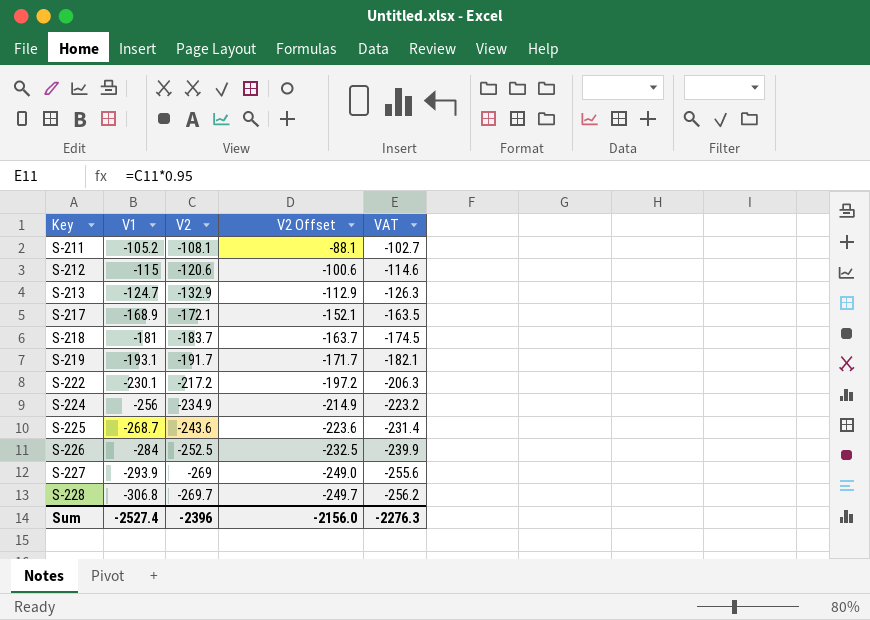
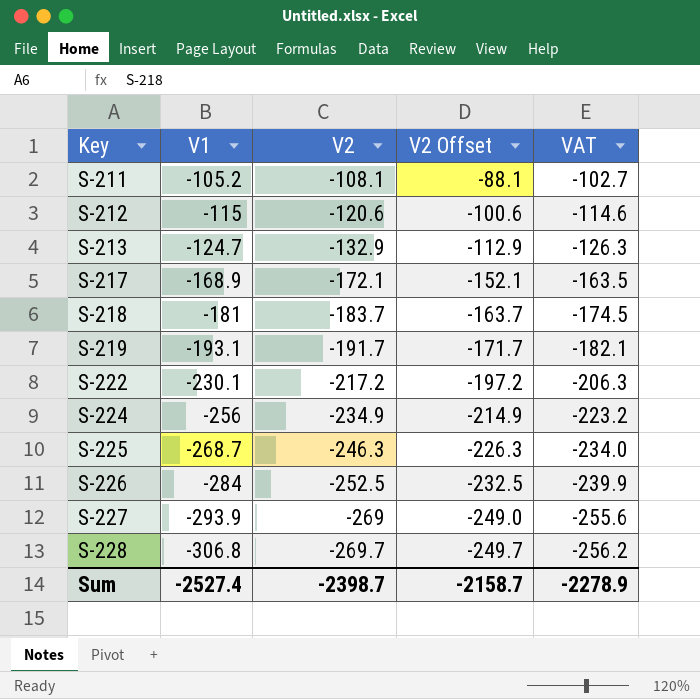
S-225 | V2: -243.6 -> -246.3
S-225 | V2 Offset: -223.6 -> -226.3
S-225 | VAT: -231.4 -> -234.0
Sum | V2: -2396 -> -2398.7
Sum | V2 Offset: -2156.0 -> -2158.7
Sum | VAT: -2276.3 -> -2278.9

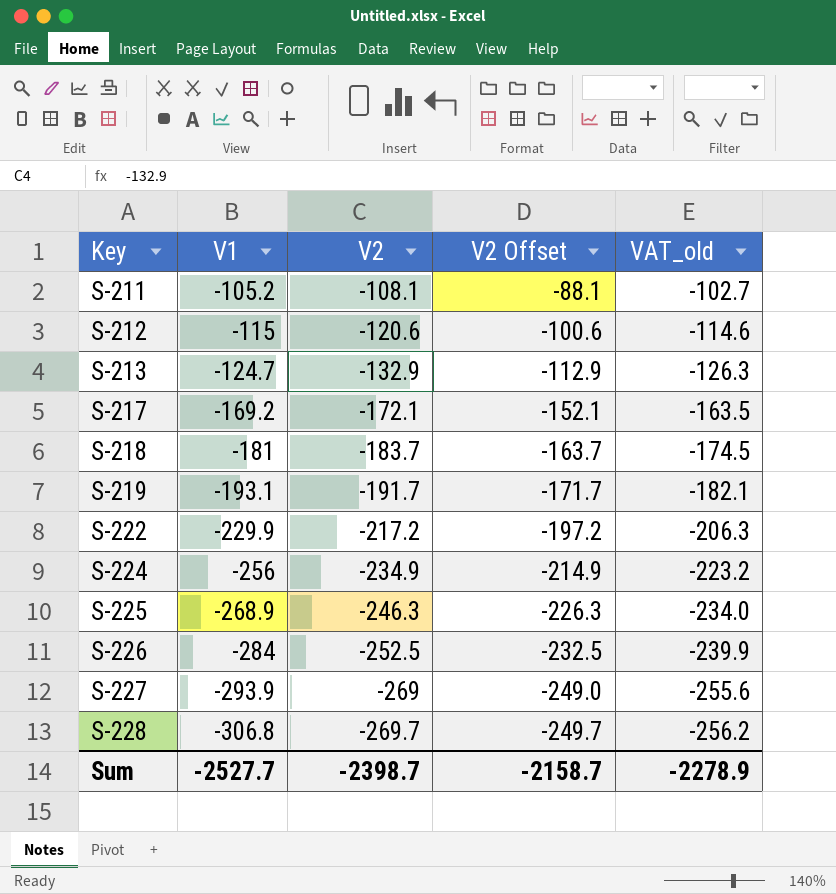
column name: VAT -> VAT_old
S-217 | V1: -168.9 -> -169.2
S-222 | V1: -230.1 -> -229.9
S-225 | V1: -268.7 -> -268.9
Sum | V1: -2527.4 -> -2527.7

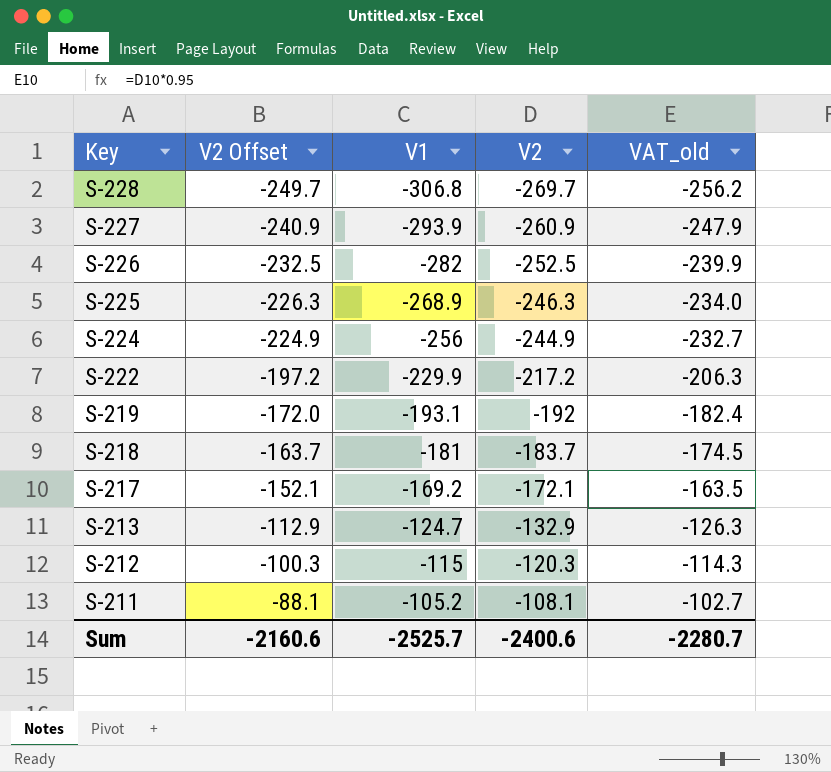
row order: Key ascending -> Key descending
column V2 Offset | position: 4 -> 2
S-227 | V2 Offset: -249.0 -> -240.9
S-227 | V2: -269 -> -260.9
S-227 | VAT_old: -255.6 -> -247.9
S-226 | V1: -284 -> -282
S-224 | V2 Offset: -214.9 -> -224.9
S-224 | V2: -234.9 -> -244.9
S-224 | VAT_old: -223.2 -> -232.7
S-219 | V2 Offset: -171.7 -> -172.0
S-219 | V2: -191.7 -> -192
S-219 | VAT_old: -182.1 -> -182.4
S-212 | V2 Offset: -100.6 -> -100.3
S-212 | V2: -120.6 -> -120.3
S-212 | VAT_old: -114.6 -> -114.3
Sum | V2 Offset: -2158.7 -> -2160.6
Sum | V1: -2527.7 -> -2525.7
Sum | V2: -2398.7 -> -2400.6
Sum | VAT_old: -2278.9 -> -2280.7

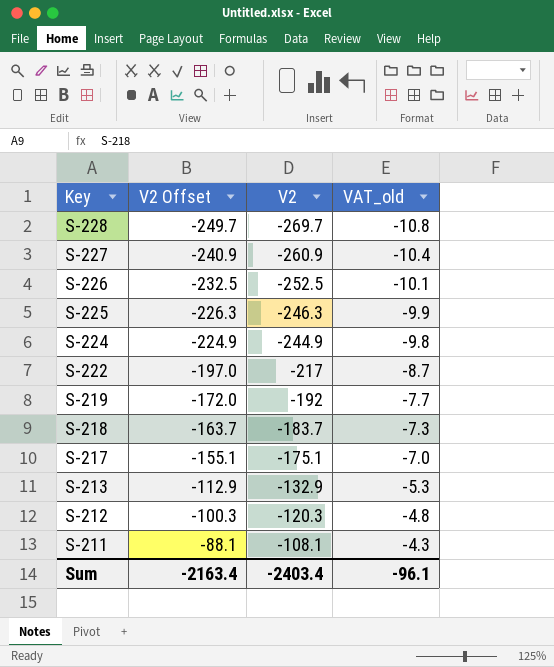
column V1 | position: 3 -> none
column VAT_old | formula: [V2] * 0.95 -> [V2] * 0.04
S-222 | V2 Offset: -197.2 -> -197.0
S-222 | V2: -217.2 -> -217
S-217 | V2 Offset: -152.1 -> -155.1
S-217 | V2: -172.1 -> -175.1
Sum | V2 Offset: -2160.6 -> -2163.4
Sum | V2: -2400.6 -> -2403.4
Sum | VAT_old: -2280.7 -> -96.1

